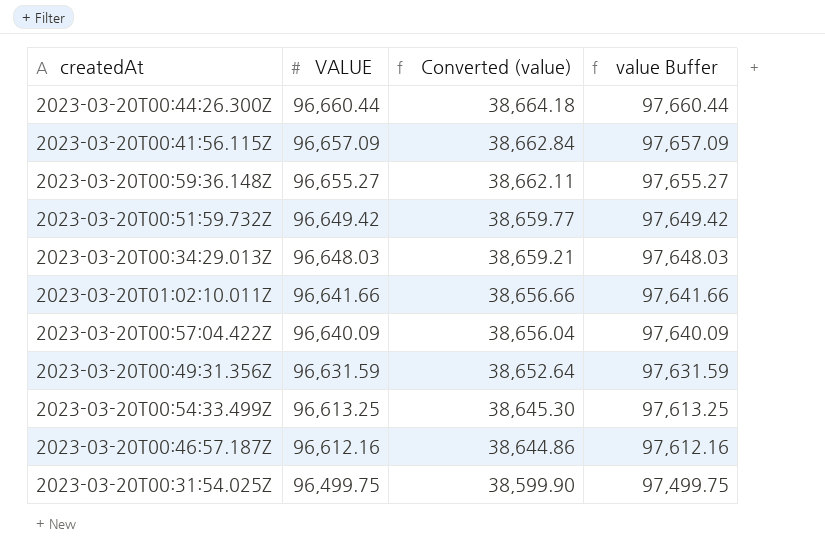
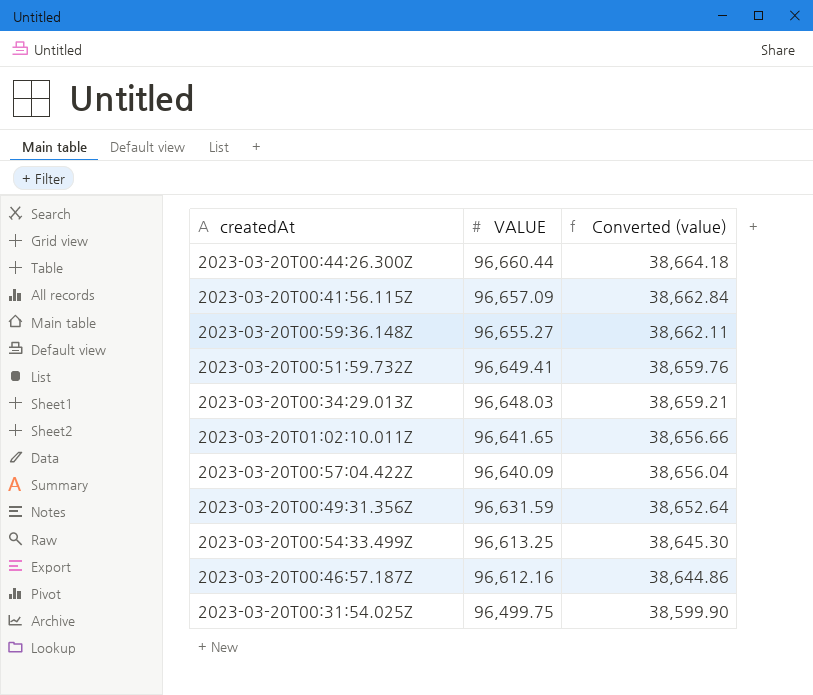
column value Buffer | formula: [VALUE] + 1000 -> none
2023-03-20T00:51:59.732Z | VALUE: 96,649.42 -> 96,649.41
2023-03-20T00:51:59.732Z | Converted (value): 38,659.77 -> 38,659.76
2023-03-20T01:02:10.011Z | VALUE: 96,641.66 -> 96,641.65

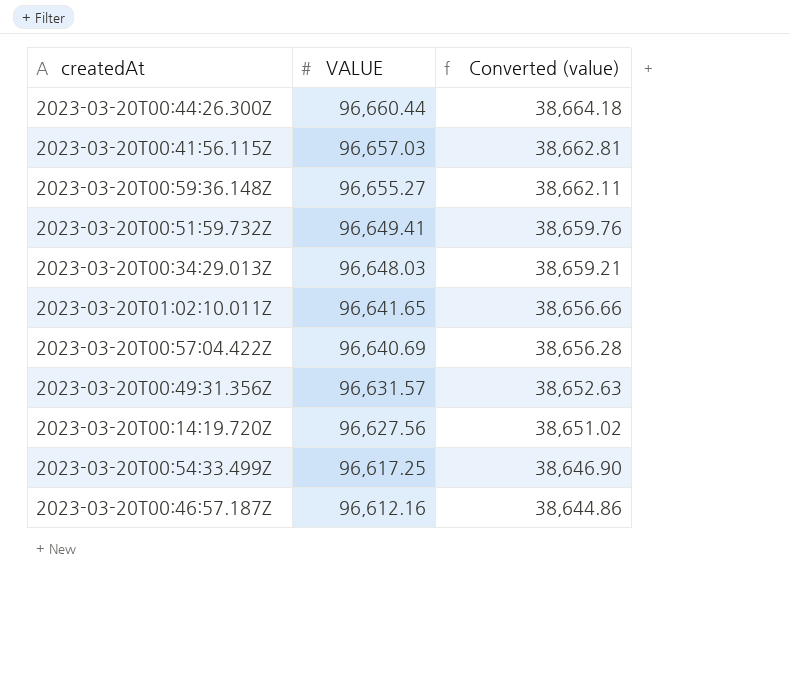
row 2023-03-20T00:31:54.025Z: 96,499.75 | 38,599.90 -> none
2023-03-20T00:41:56.115Z | VALUE: 96,657.09 -> 96,657.03
2023-03-20T00:41:56.115Z | Converted (value): 38,662.84 -> 38,662.81
2023-03-20T00:57:04.422Z | VALUE: 96,640.09 -> 96,640.69
2023-03-20T00:57:04.422Z | Converted (value): 38,656.04 -> 38,656.28
2023-03-20T00:49:31.356Z | VALUE: 96,631.59 -> 96,631.57
2023-03-20T00:49:31.356Z | Converted (value): 38,652.64 -> 38,652.63
row 2023-03-20T00:14:19.720Z: none -> 96,627.56 | 38,651.02
2023-03-20T00:54:33.499Z | VALUE: 96,613.25 -> 96,617.25
2023-03-20T00:54:33.499Z | Converted (value): 38,645.30 -> 38,646.90

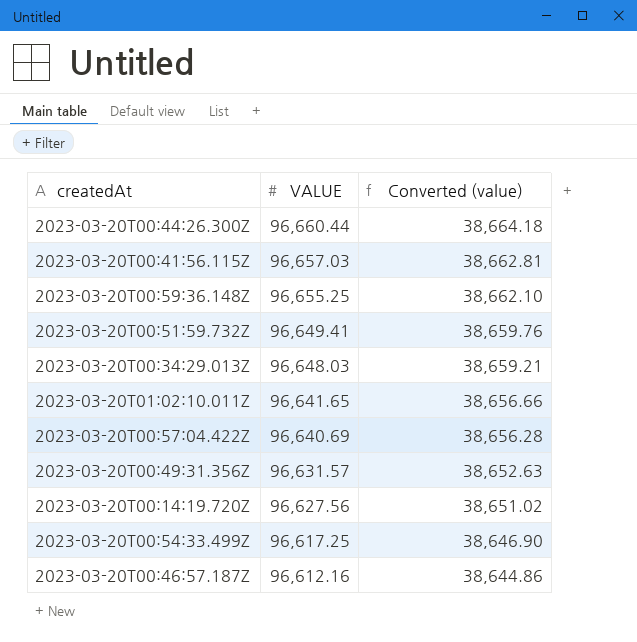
2023-03-20T00:59:36.148Z | VALUE: 96,655.27 -> 96,655.25
2023-03-20T00:59:36.148Z | Converted (value): 38,662.11 -> 38,662.10

